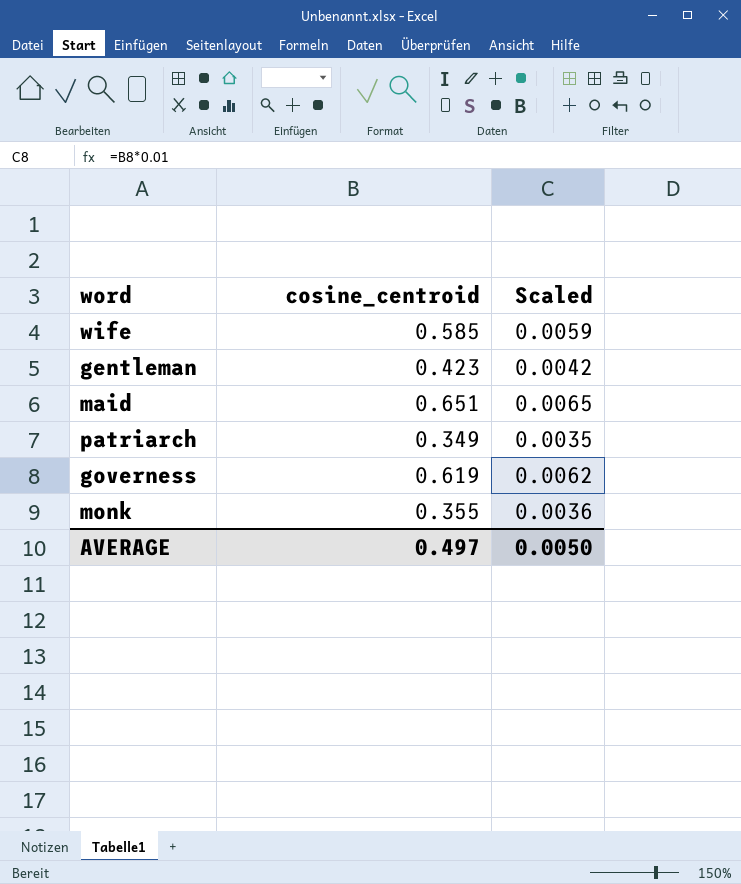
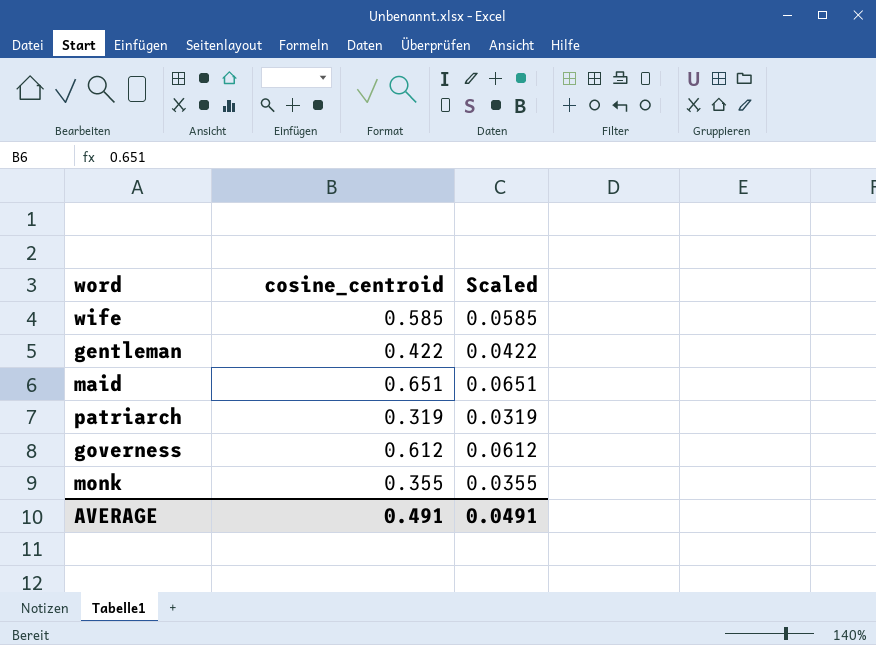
column Scaled | formula: [cosine_centroid] * 0.01 -> [cosine_centroid] * 0.1
gentleman | cosine_centroid: 0.423 -> 0.422
patriarch | cosine_centroid: 0.349 -> 0.319
governess | cosine_centroid: 0.619 -> 0.612
AVERAGE | cosine_centroid: 0.497 -> 0.491
AVERAGE | Scaled: 0.0050 -> 0.0491

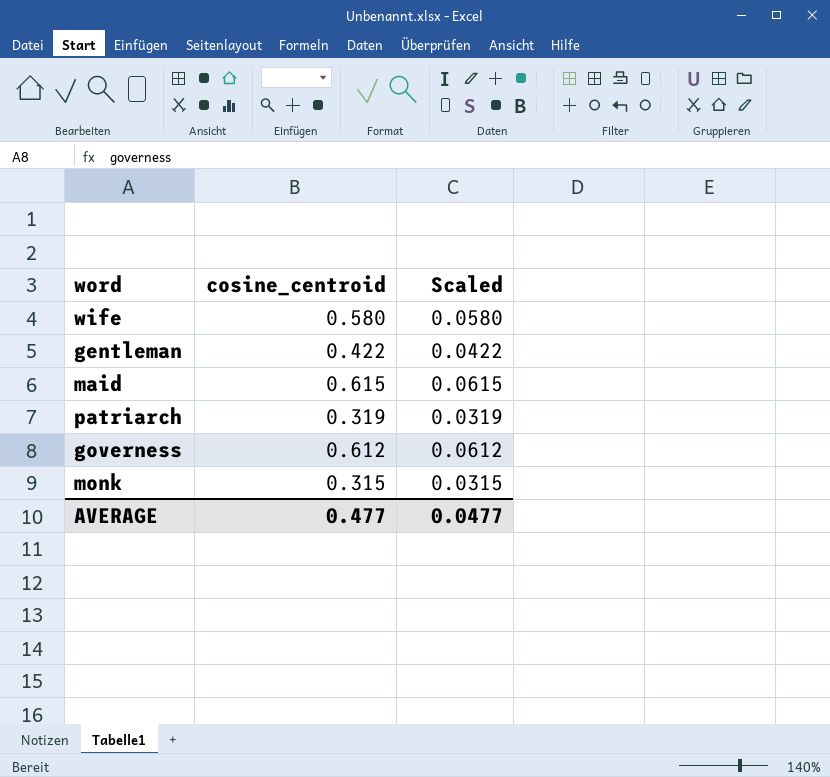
wife | cosine_centroid: 0.585 -> 0.580
wife | Scaled: 0.0585 -> 0.0580
maid | cosine_centroid: 0.651 -> 0.615
maid | Scaled: 0.0651 -> 0.0615
monk | cosine_centroid: 0.355 -> 0.315
monk | Scaled: 0.0355 -> 0.0315
AVERAGE | cosine_centroid: 0.491 -> 0.477
AVERAGE | Scaled: 0.0491 -> 0.0477

